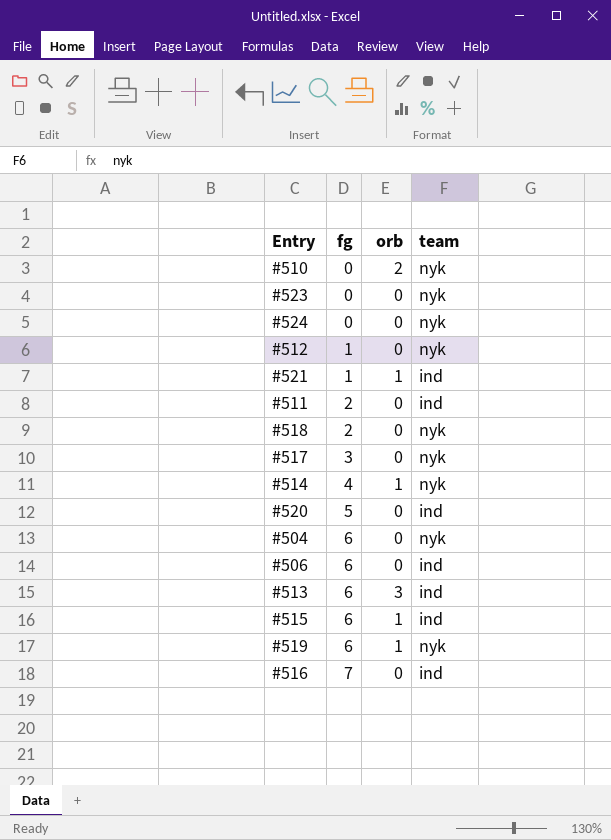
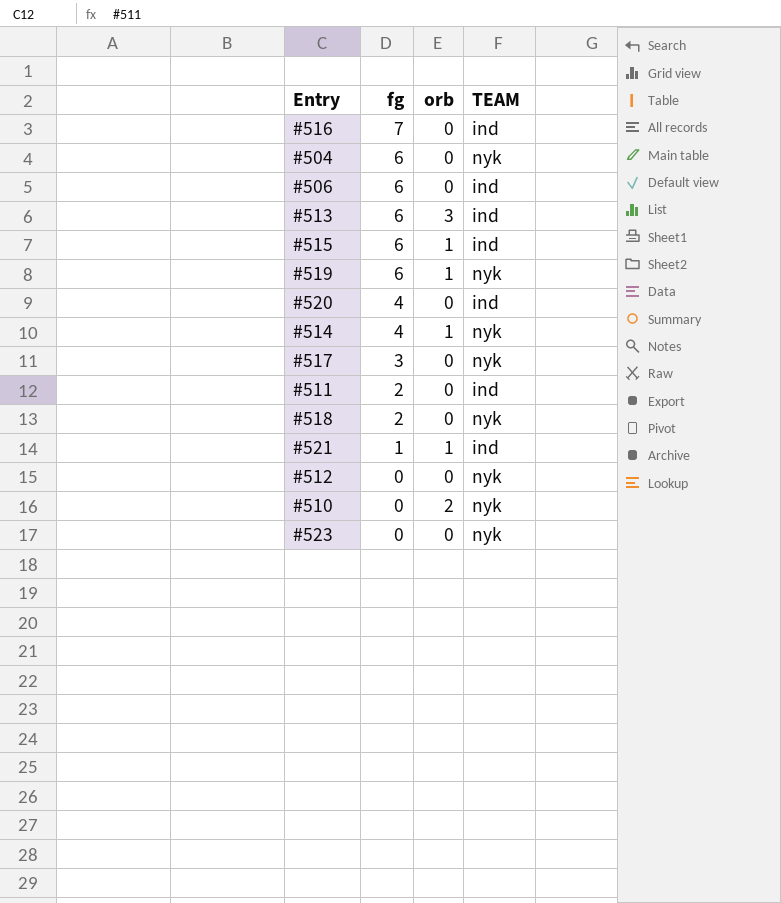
row order: fg ascending -> fg descending
column name: team -> TEAM
row #524: 0 | 0 | nyk -> none
#520 | fg: 5 -> 4
#512 | fg: 1 -> 0

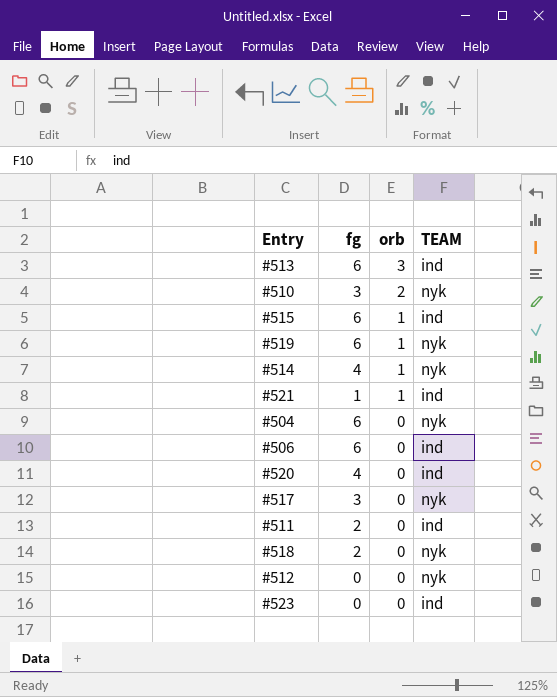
row order: fg descending -> orb descending
row #516: 7 | 0 | ind -> none
#510 | fg: 0 -> 3
#523 | TEAM: nyk -> ind

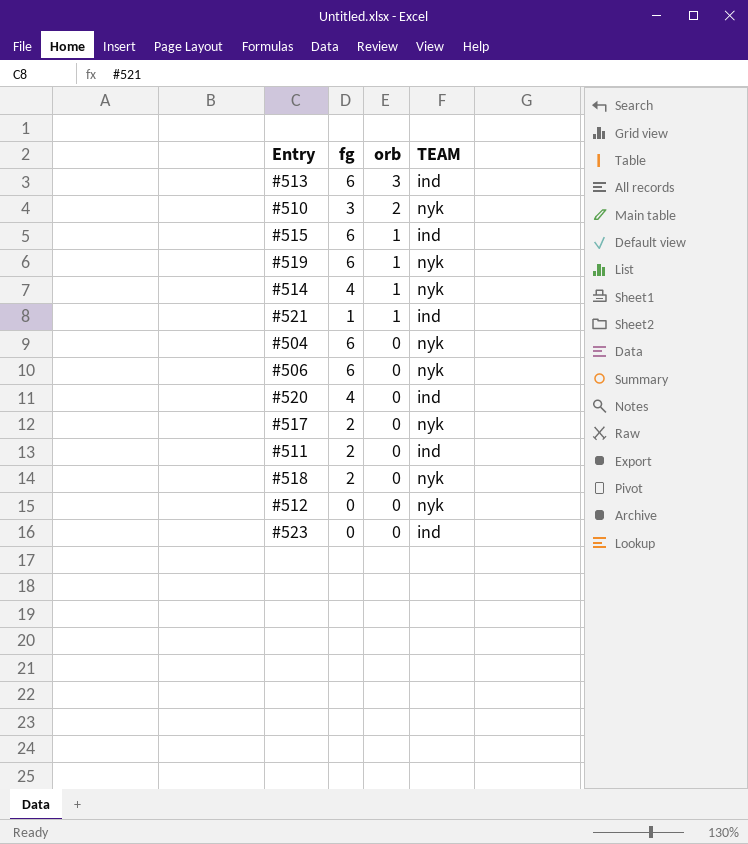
#506 | TEAM: ind -> nyk
#517 | fg: 3 -> 2

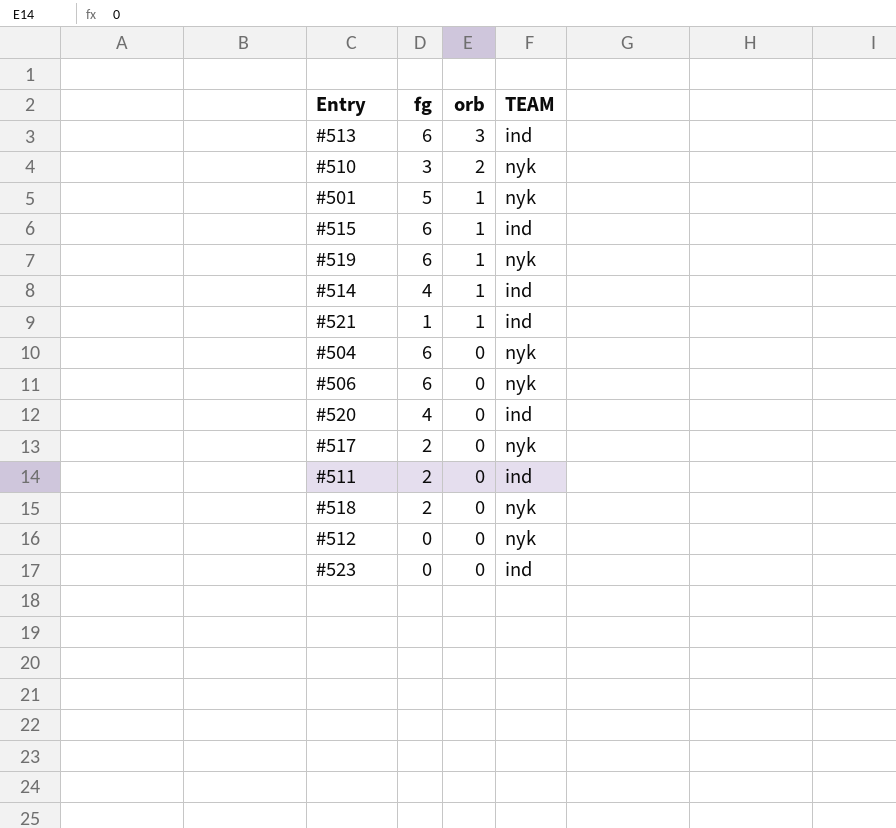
row #501: none -> 5 | 1 | nyk
#514 | TEAM: nyk -> ind

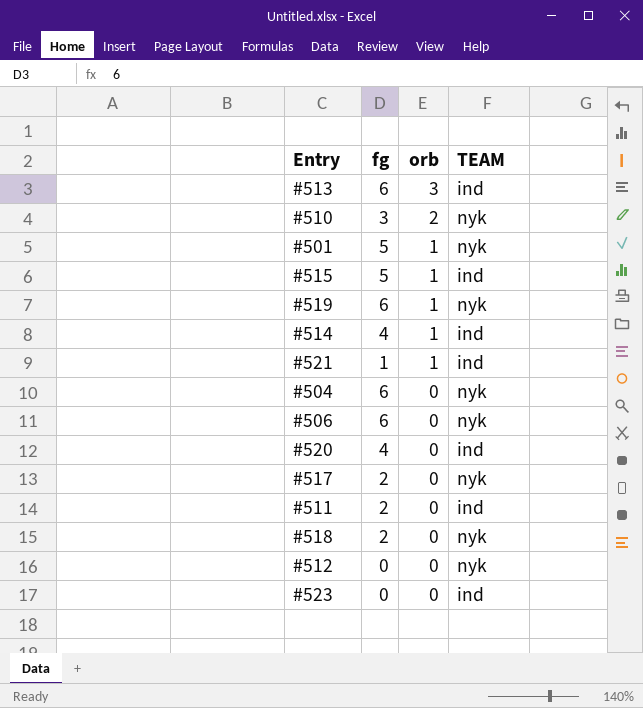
#515 | fg: 6 -> 5

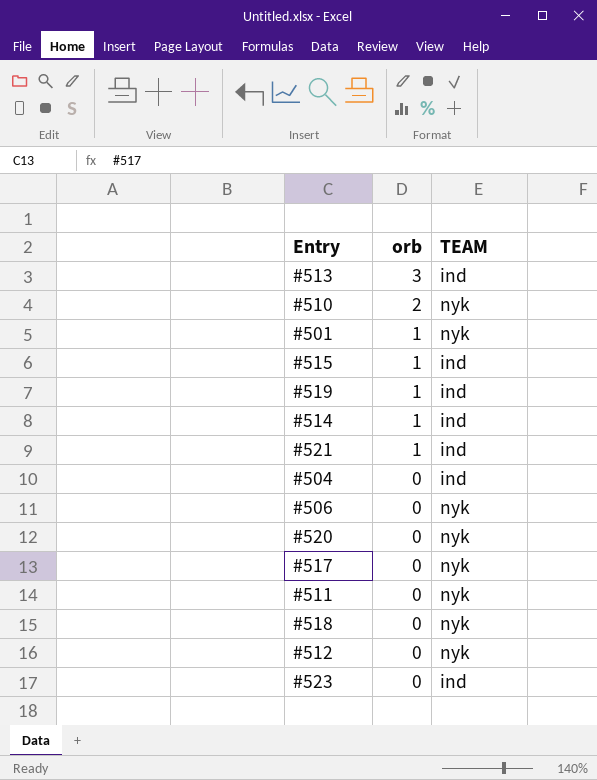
column fg | position: 2 -> none
#519 | TEAM: nyk -> ind
#504 | TEAM: nyk -> ind
#520 | TEAM: ind -> nyk
#511 | TEAM: ind -> nyk

